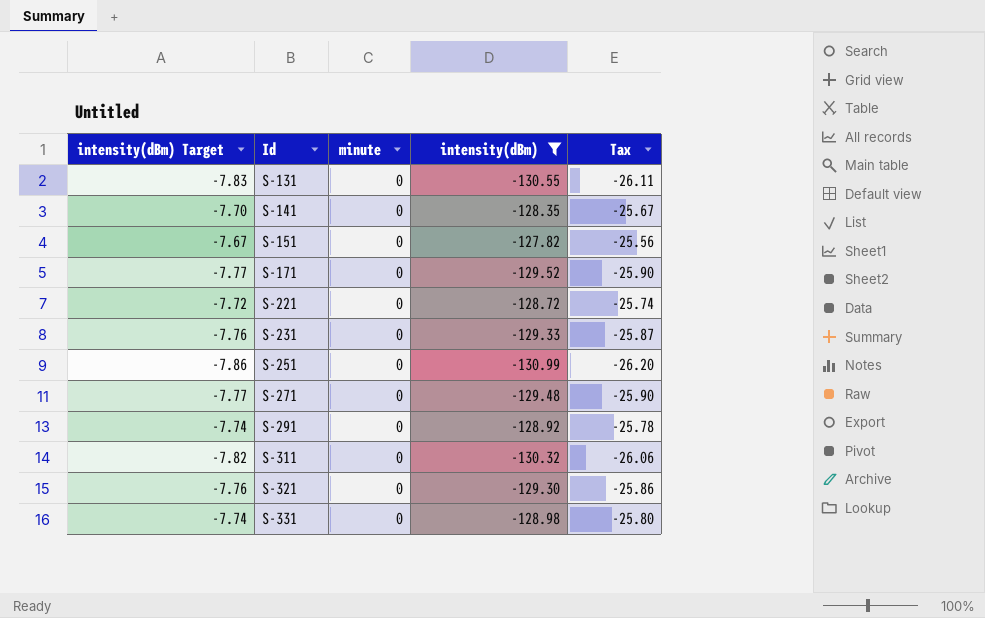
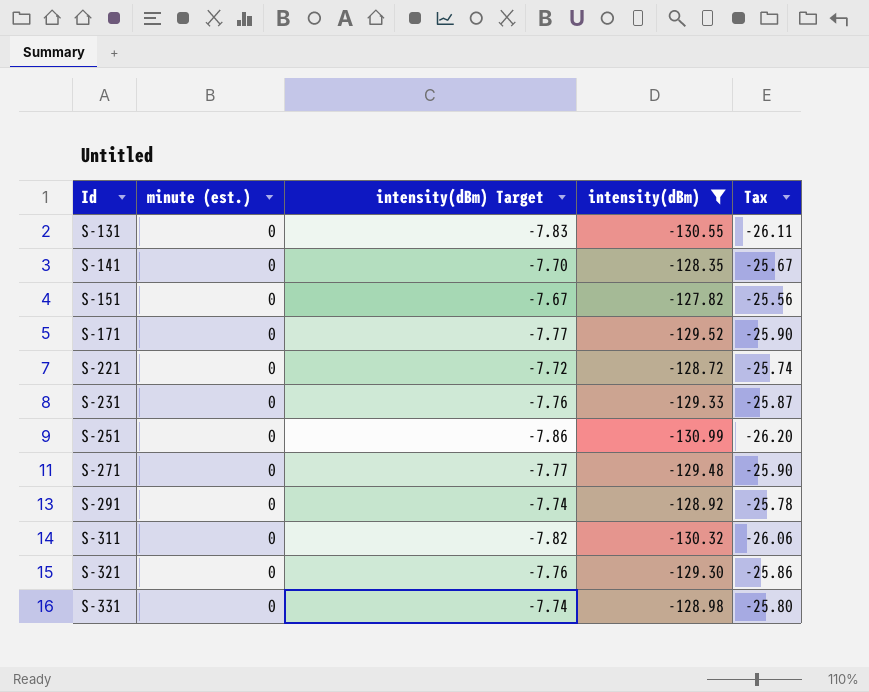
column name: minute -> minute (est.)
column intensity(dBm) Target | position: 1 -> 3

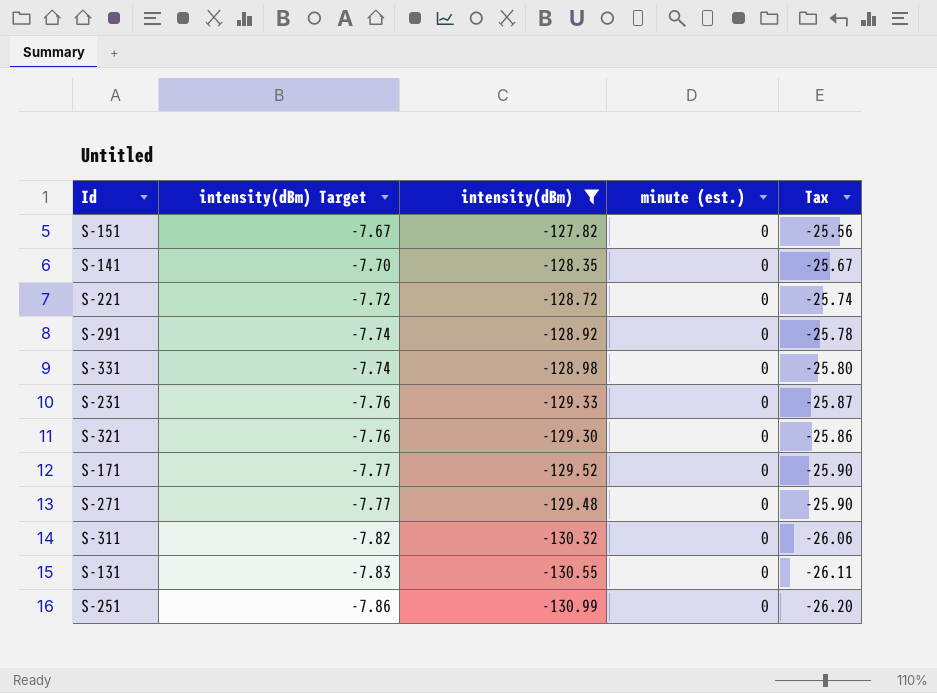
row order: Id ascending -> intensity(dBm) Target descending
column minute (est.) | position: 2 -> 4

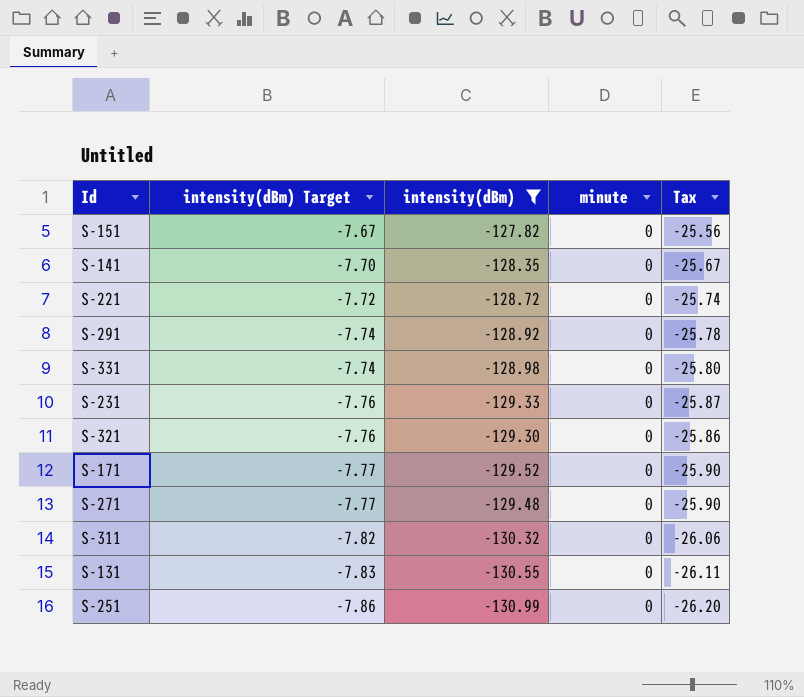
column name: minute (est.) -> minute

